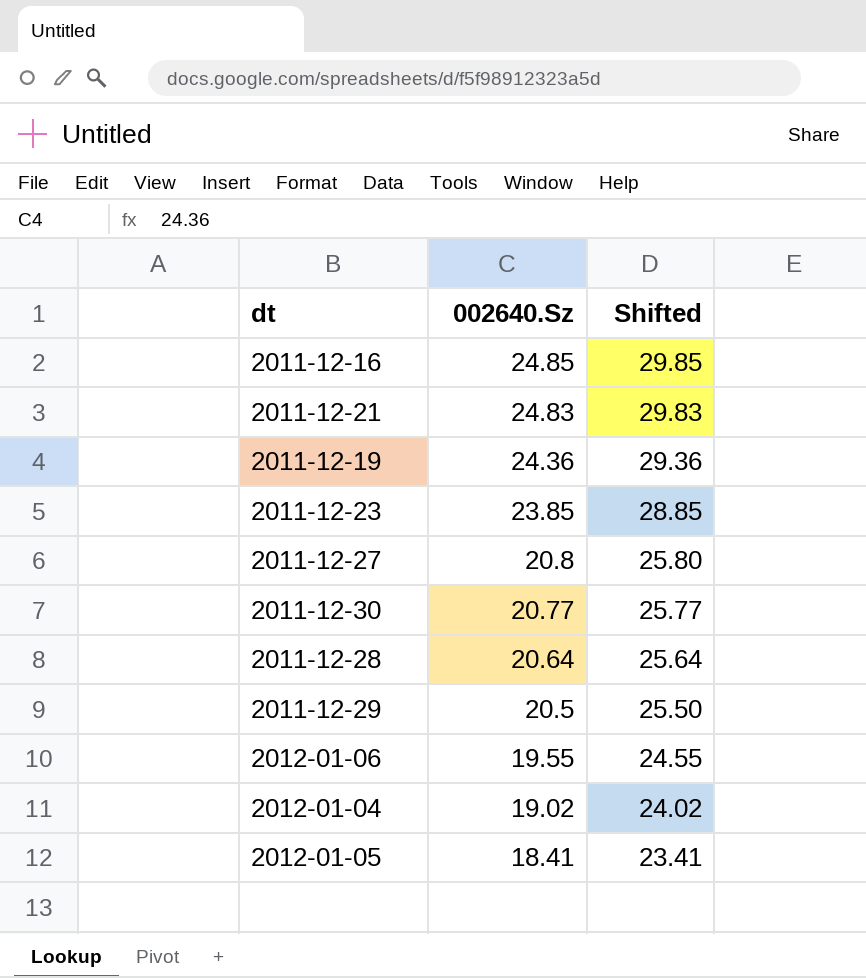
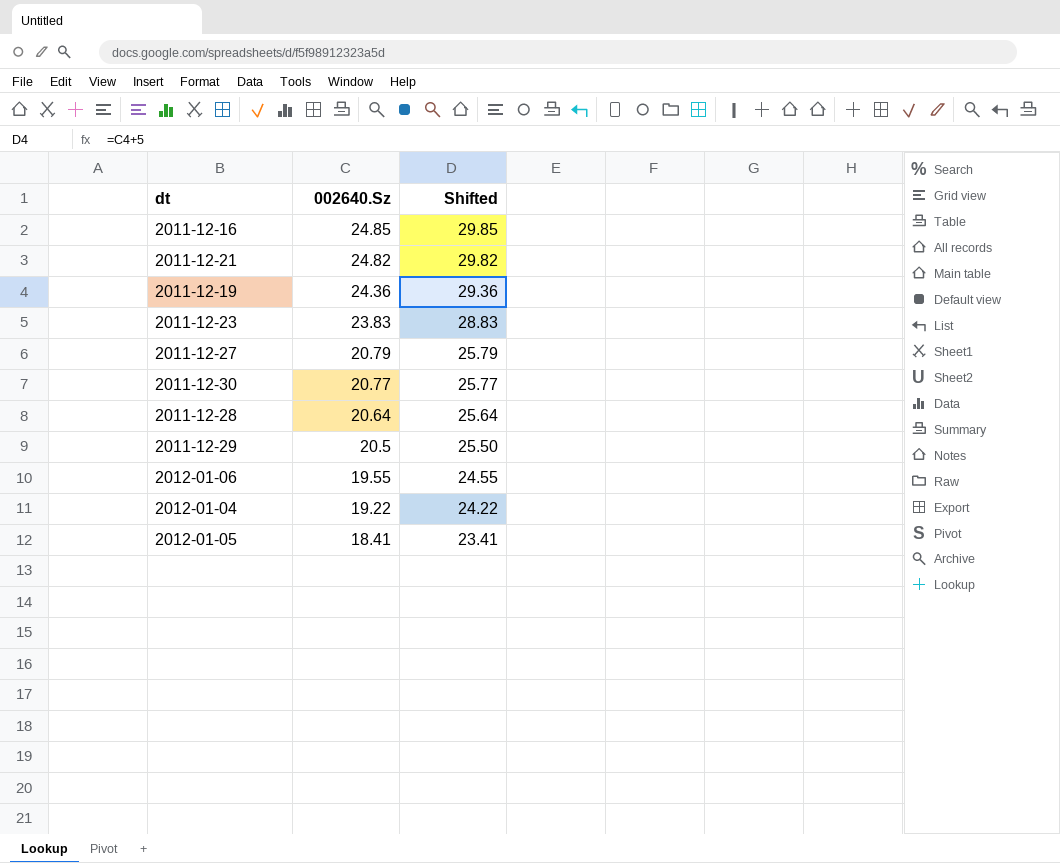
2011-12-21 | 002640.Sz: 24.83 -> 24.82
2011-12-21 | Shifted: 29.83 -> 29.82
2011-12-23 | 002640.Sz: 23.85 -> 23.83
2011-12-23 | Shifted: 28.85 -> 28.83
2011-12-27 | 002640.Sz: 20.8 -> 20.79
2011-12-27 | Shifted: 25.80 -> 25.79
2012-01-04 | 002640.Sz: 19.02 -> 19.22
2012-01-04 | Shifted: 24.02 -> 24.22

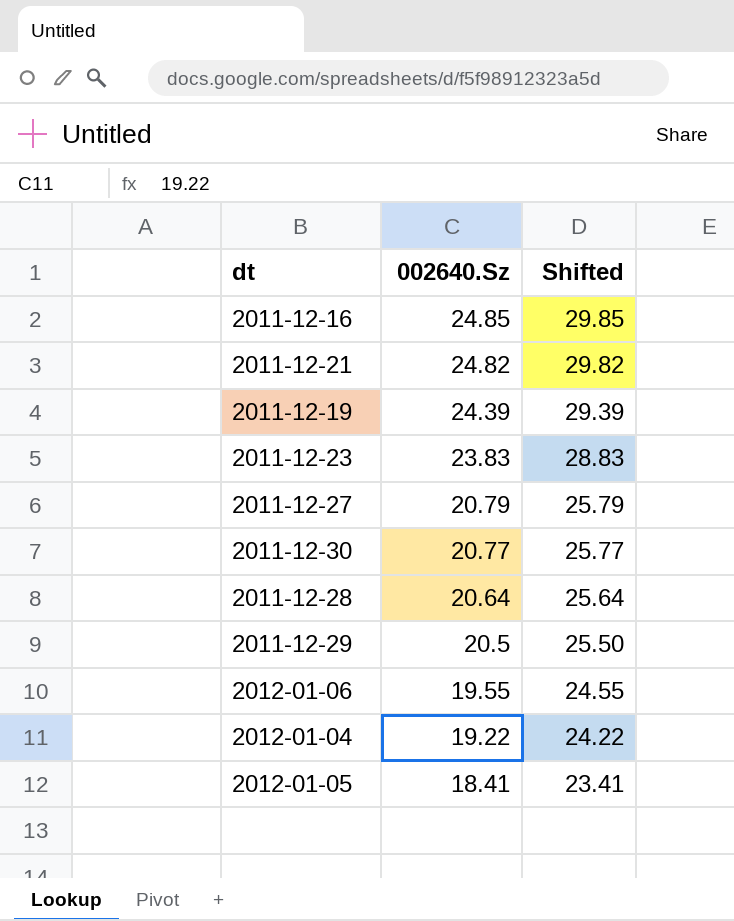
2011-12-19 | 002640.Sz: 24.36 -> 24.39
2011-12-19 | Shifted: 29.36 -> 29.39

